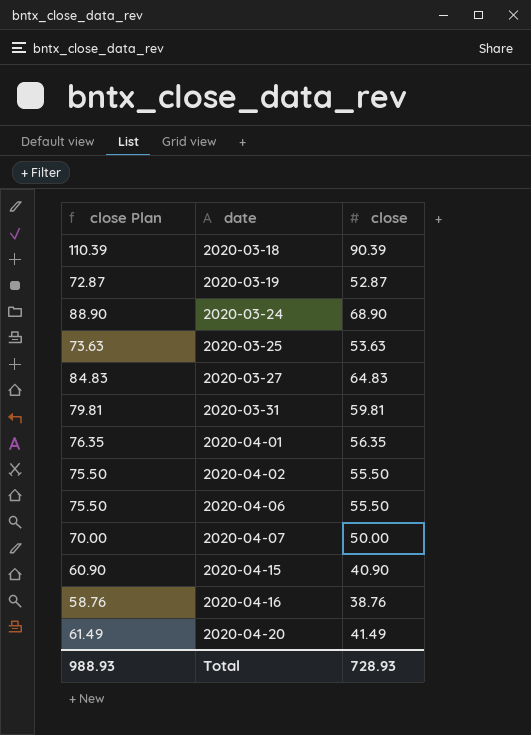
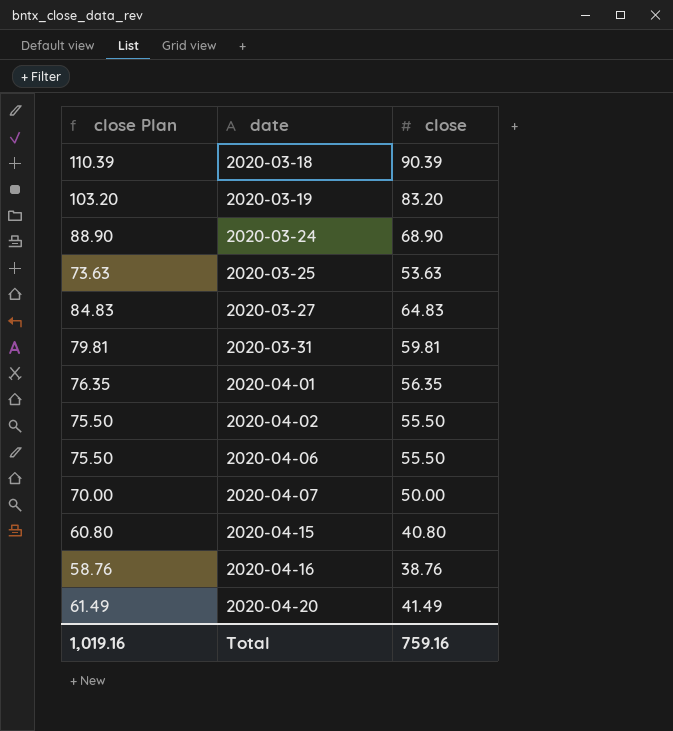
2020-03-19 | close Plan: 72.87 -> 103.20
2020-03-19 | close: 52.87 -> 83.20
2020-04-15 | close Plan: 60.90 -> 60.80
2020-04-15 | close: 40.90 -> 40.80
Total | close Plan: 988.93 -> 1,019.16
Total | close: 728.93 -> 759.16

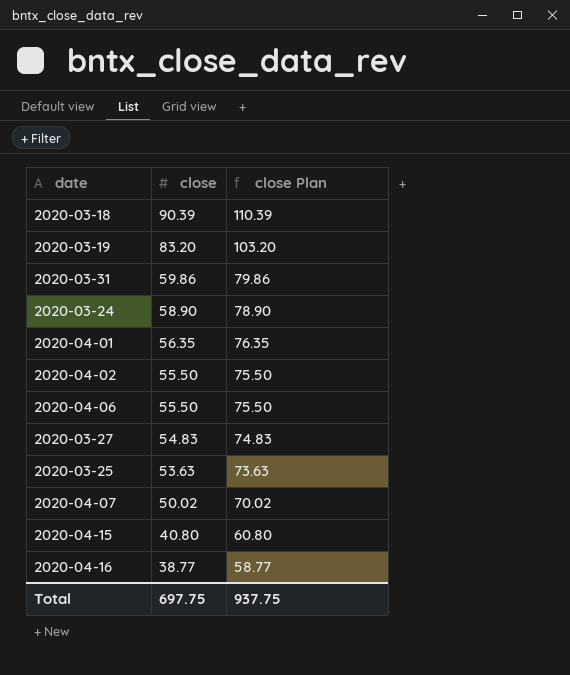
row order: date ascending -> close descending
column close Plan | position: 1 -> 3
row 2020-04-20: 61.49 | 41.49 -> none
2020-03-31 | close: 59.81 -> 59.86
2020-03-31 | close Plan: 79.81 -> 79.86
2020-03-24 | close: 68.90 -> 58.90
2020-03-24 | close Plan: 88.90 -> 78.90
2020-03-27 | close: 64.83 -> 54.83
2020-03-27 | close Plan: 84.83 -> 74.83
2020-04-07 | close: 50.00 -> 50.02
2020-04-07 | close Plan: 70.00 -> 70.02
2020-04-16 | close: 38.76 -> 38.77
2020-04-16 | close Plan: 58.76 -> 58.77
Total | close: 759.16 -> 697.75
Total | close Plan: 1,019.16 -> 937.75

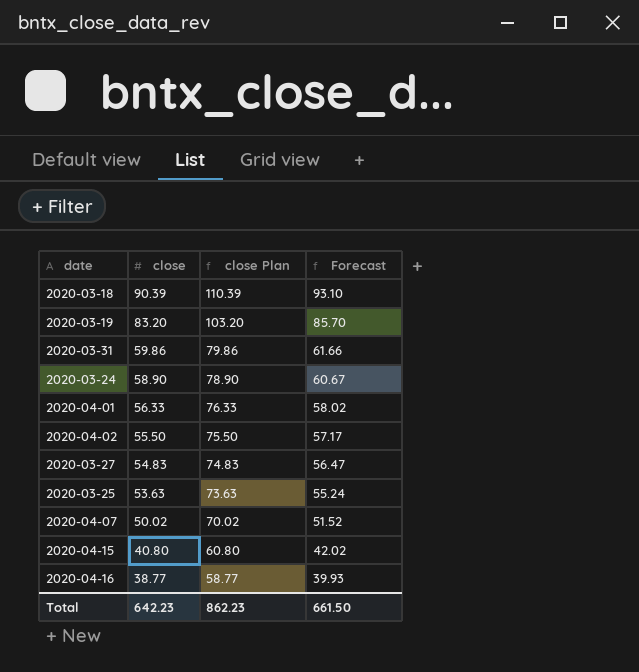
column Forecast | formula: none -> [close] * 1.03
row 2020-04-06: 55.50 | 75.50 -> none
2020-04-01 | close: 56.35 -> 56.33
2020-04-01 | close Plan: 76.35 -> 76.33
Total | close: 697.75 -> 642.23
Total | close Plan: 937.75 -> 862.23

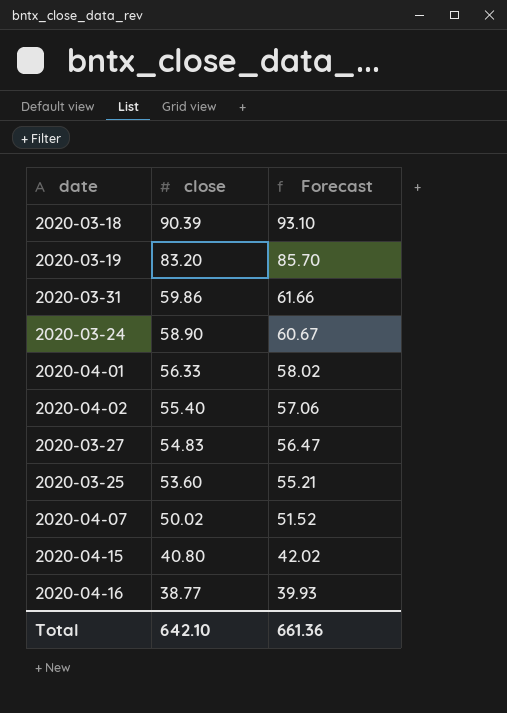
column close Plan | formula: [close] + 20 -> none
2020-04-02 | close: 55.50 -> 55.40
2020-04-02 | Forecast: 57.17 -> 57.06
2020-03-25 | close: 53.63 -> 53.60
2020-03-25 | Forecast: 55.24 -> 55.21
Total | close: 642.23 -> 642.10
Total | Forecast: 661.50 -> 661.36

